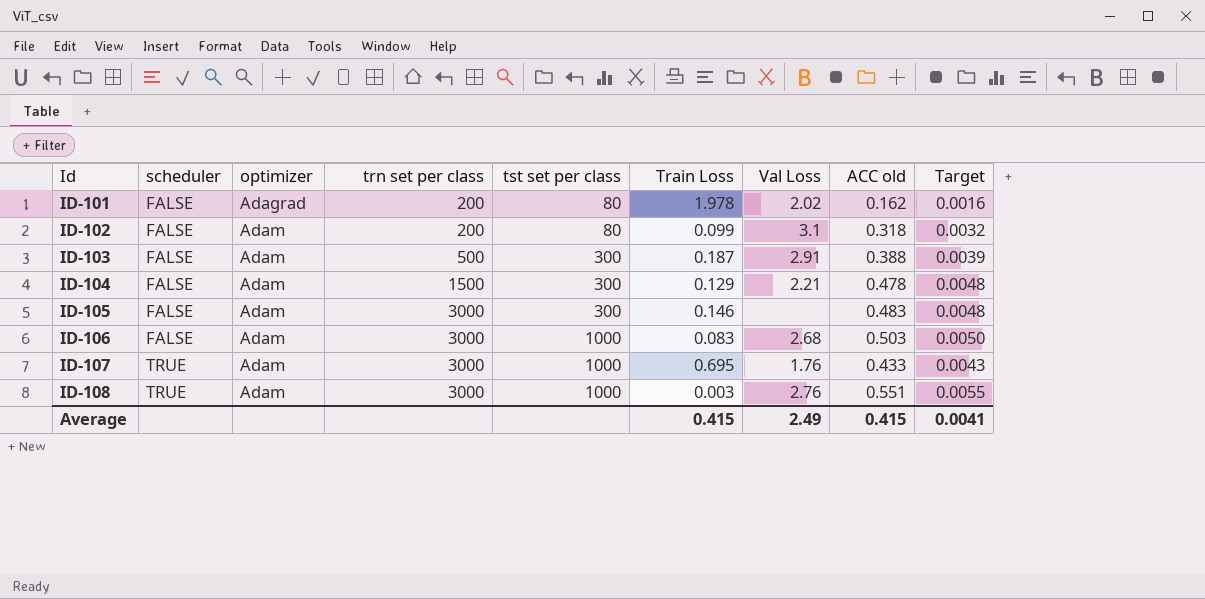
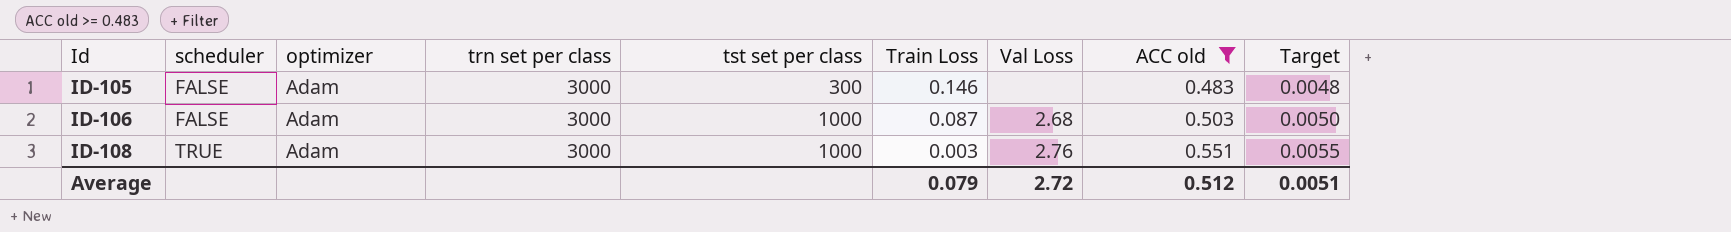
filter: none -> ACC old >= 0.483
ID-106 | Train Loss: 0.083 -> 0.087
Average | Train Loss: 0.415 -> 0.079
Average | Val Loss: 2.49 -> 2.72
Average | ACC old: 0.415 -> 0.512
Average | Target: 0.0041 -> 0.0051

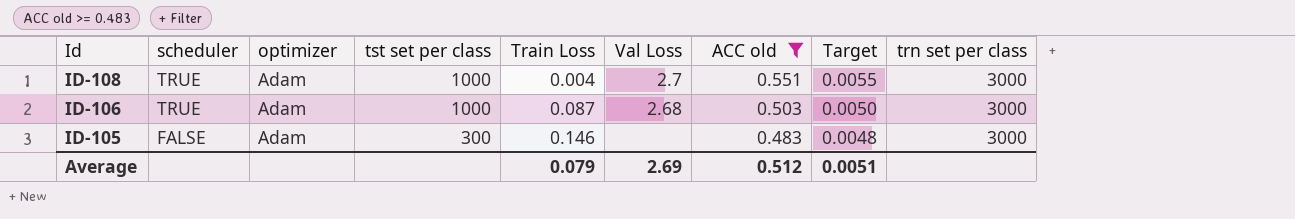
row order: Id ascending -> Id descending
column trn set per class | position: 4 -> 9
ID-108 | Train Loss: 0.003 -> 0.004
ID-108 | Val Loss: 2.76 -> 2.7
ID-106 | scheduler: FALSE -> TRUE
Average | Val Loss: 2.72 -> 2.69

